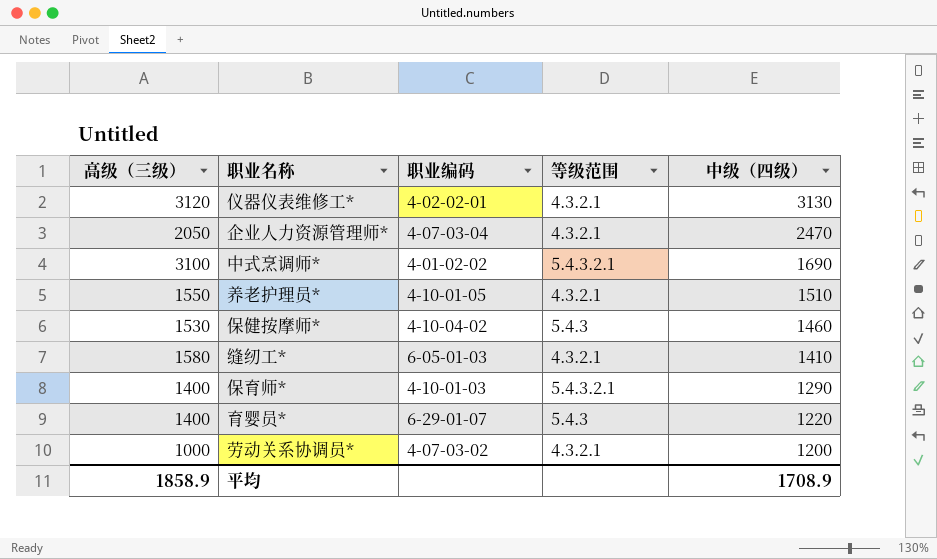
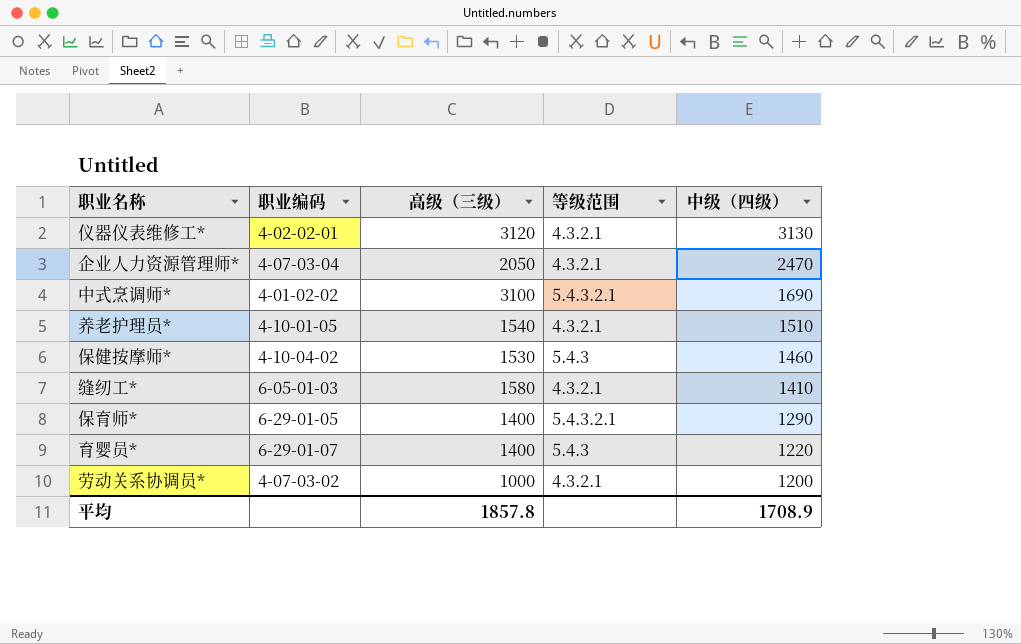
column 高级（三级） | position: 1 -> 3
养老护理员* | 高级（三级）: 1550 -> 1540
保育师* | 职业编码: 4-10-01-03 -> 6-29-01-05
平均 | 高级（三级）: 1858.9 -> 1857.8

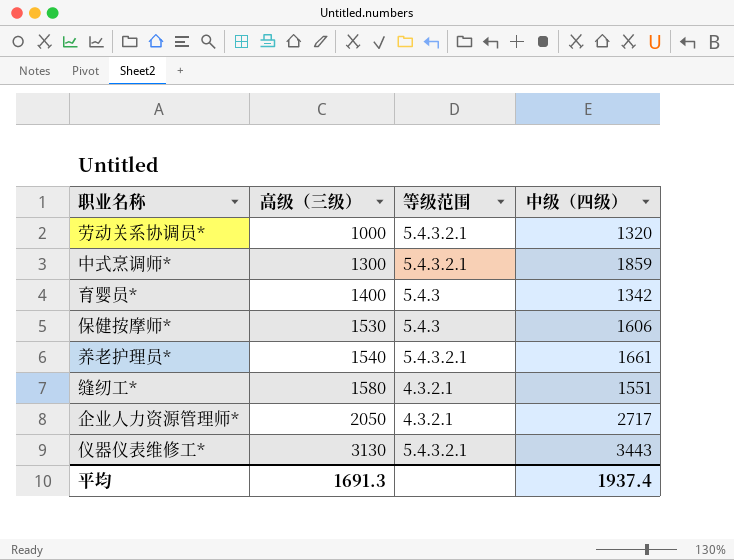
row order: 中级（四级） descending -> 高级（三级） ascending
column 职业编码 | position: 2 -> none
row 保育师*: 6-29-01-05 | 1400 | 5.4.3.2.1 | 1290 -> none
劳动关系协调员* | 等级范围: 4.3.2.1 -> 5.4.3.2.1
劳动关系协调员* | 中级（四级）: 1200 -> 1320
中式烹调师* | 高级（三级）: 3100 -> 1300
中式烹调师* | 中级（四级）: 1690 -> 1859
育婴员* | 中级（四级）: 1220 -> 1342
保健按摩师* | 中级（四级）: 1460 -> 1606
养老护理员* | 等级范围: 4.3.2.1 -> 5.4.3.2.1
养老护理员* | 中级（四级）: 1510 -> 1661
缝纫工* | 中级（四级）: 1410 -> 1551
企业人力资源管理师* | 中级（四级）: 2470 -> 2717
仪器仪表维修工* | 高级（三级）: 3120 -> 3130
仪器仪表维修工* | 等级范围: 4.3.2.1 -> 5.4.3.2.1
仪器仪表维修工* | 中级（四级）: 3130 -> 3443
平均 | 高级（三级）: 1857.8 -> 1691.3
平均 | 中级（四级）: 1708.9 -> 1937.4

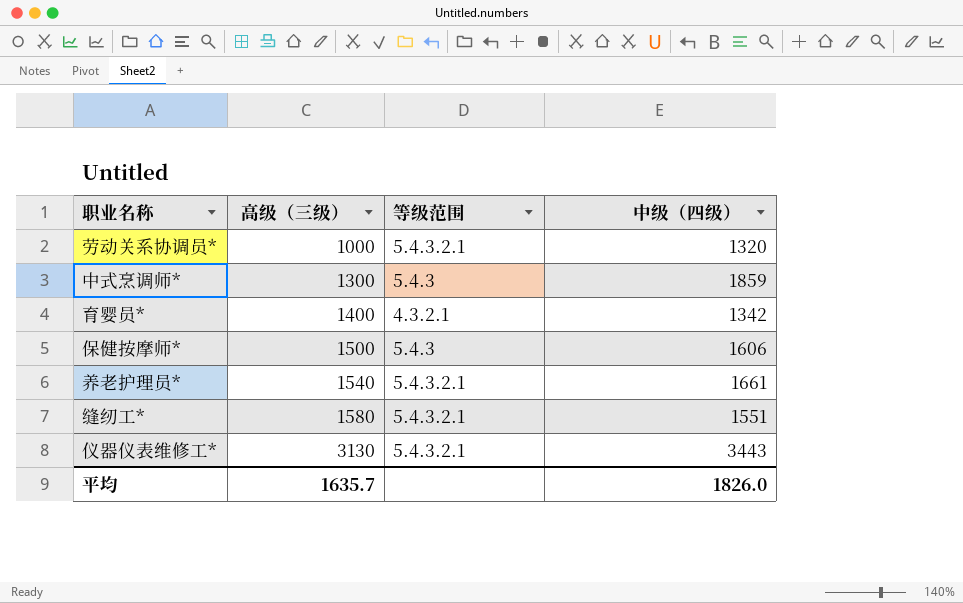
row 企业人力资源管理师*: 2050 | 4.3.2.1 | 2717 -> none
中式烹调师* | 等级范围: 5.4.3.2.1 -> 5.4.3
育婴员* | 等级范围: 5.4.3 -> 4.3.2.1
保健按摩师* | 高级（三级）: 1530 -> 1500
缝纫工* | 等级范围: 4.3.2.1 -> 5.4.3.2.1
平均 | 高级（三级）: 1691.3 -> 1635.7
平均 | 中级（四级）: 1937.4 -> 1826.0

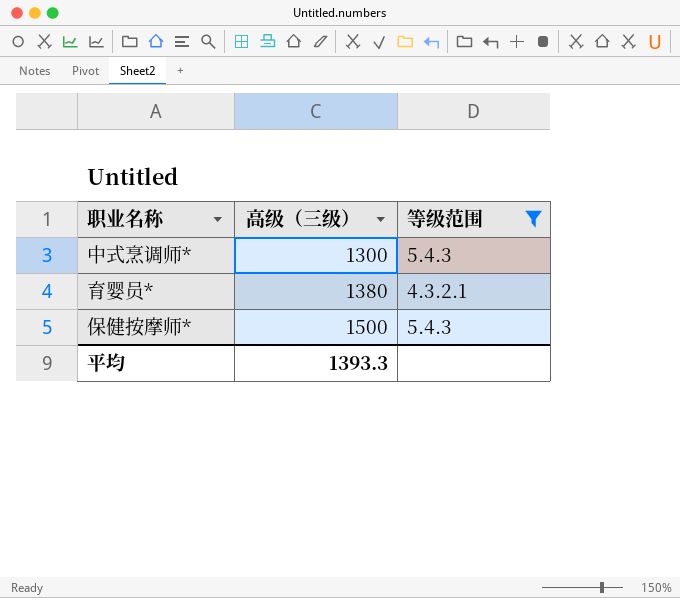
filter: none -> 等级范围 != 5.4.3.2.1
column 中级（四级） | position: 4 -> none
育婴员* | 高级（三级）: 1400 -> 1380
平均 | 高级（三级）: 1635.7 -> 1393.3

